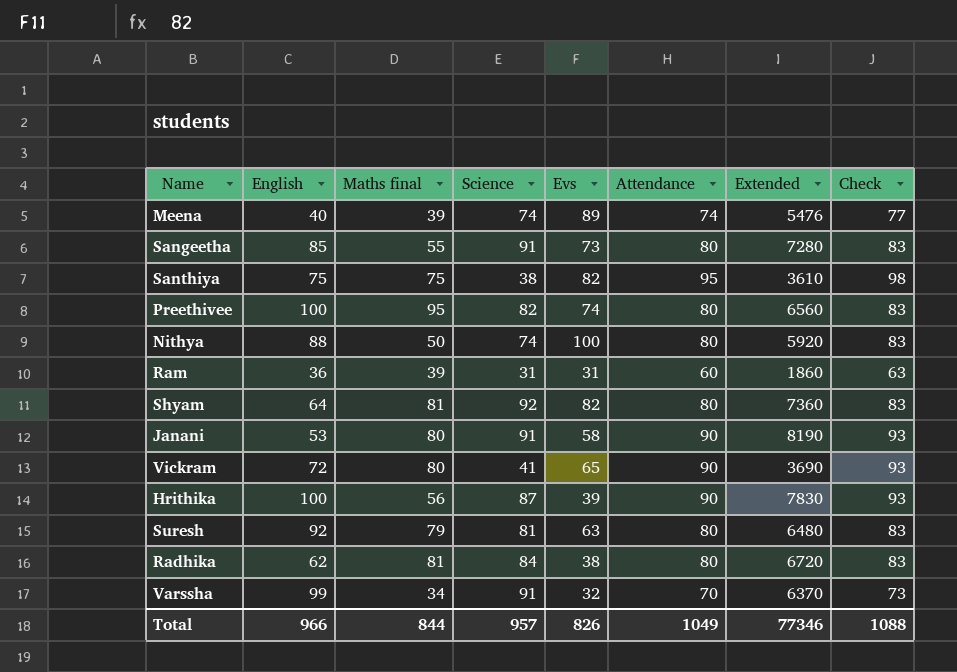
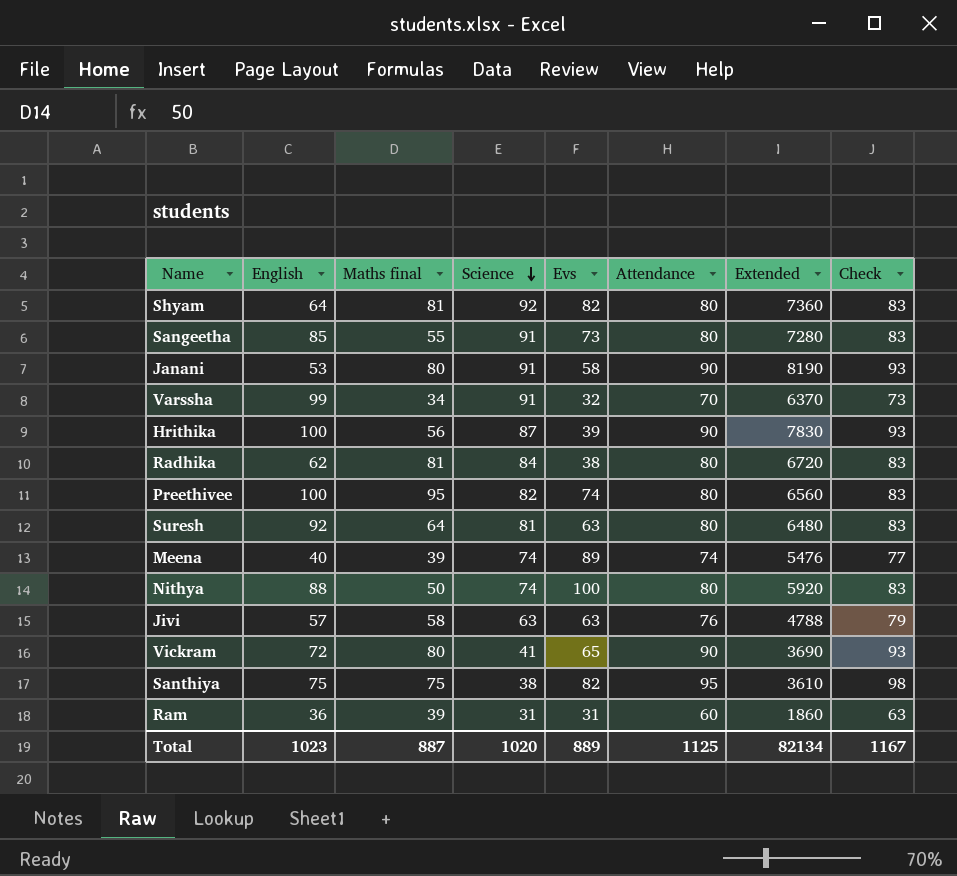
row order: none -> Science descending
Suresh | Maths final: 79 -> 64
row Jivi: none -> 57 | 58 | 63 | 63 | 76 | 4788 | 79
Total | English: 966 -> 1023
Total | Maths final: 844 -> 887
Total | Science: 957 -> 1020
Total | Evs: 826 -> 889
Total | Attendance: 1049 -> 1125
Total | Extended: 77346 -> 82134
Total | Check: 1088 -> 1167

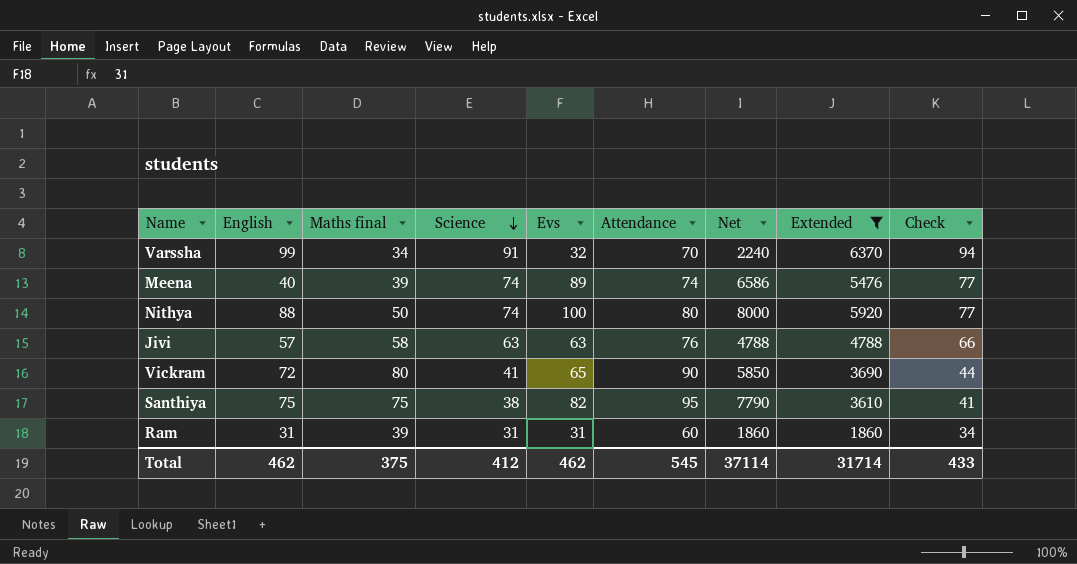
filter: none -> Extended <= 6370
column Net | formula: none -> [Evs] * [Attendance]
column Check | formula: [Attendance] + 3 -> [Science] + 3
Ram | English: 36 -> 31
Total | English: 1023 -> 462
Total | Maths final: 887 -> 375
Total | Science: 1020 -> 412
Total | Evs: 889 -> 462
Total | Attendance: 1125 -> 545
Total | Extended: 82134 -> 31714
Total | Check: 1167 -> 433

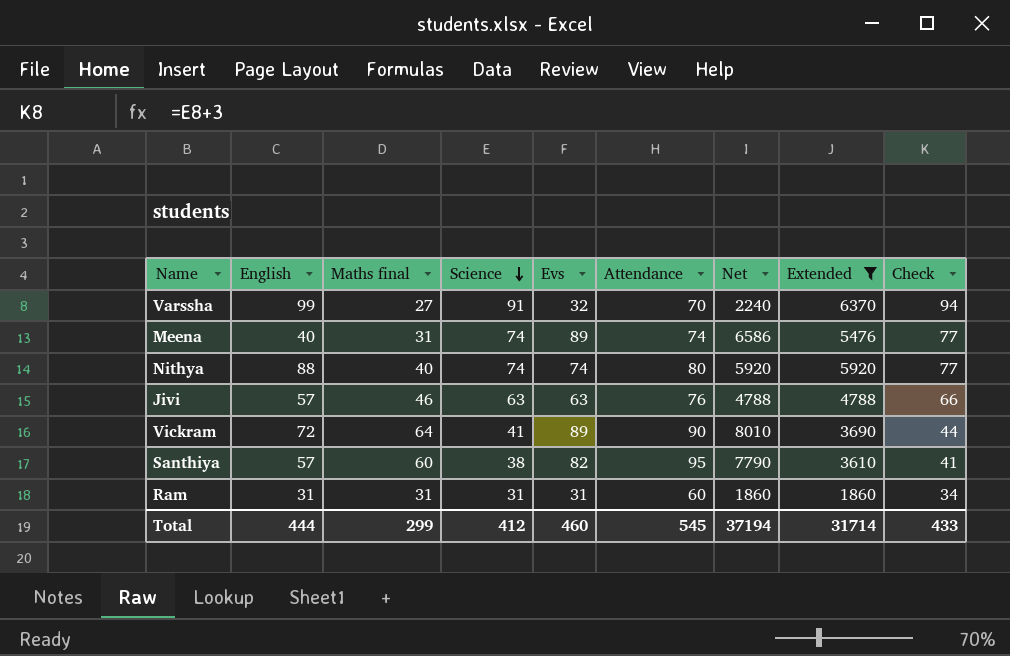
Varssha | Maths final: 34 -> 27
Meena | Maths final: 39 -> 31
Nithya | Maths final: 50 -> 40
Nithya | Evs: 100 -> 74
Nithya | Net: 8000 -> 5920
Jivi | Maths final: 58 -> 46
Vickram | Maths final: 80 -> 64
Vickram | Evs: 65 -> 89
Vickram | Net: 5850 -> 8010
Santhiya | English: 75 -> 57
Santhiya | Maths final: 75 -> 60
Ram | Maths final: 39 -> 31
Total | English: 462 -> 444
Total | Maths final: 375 -> 299
Total | Evs: 462 -> 460
Total | Net: 37114 -> 37194

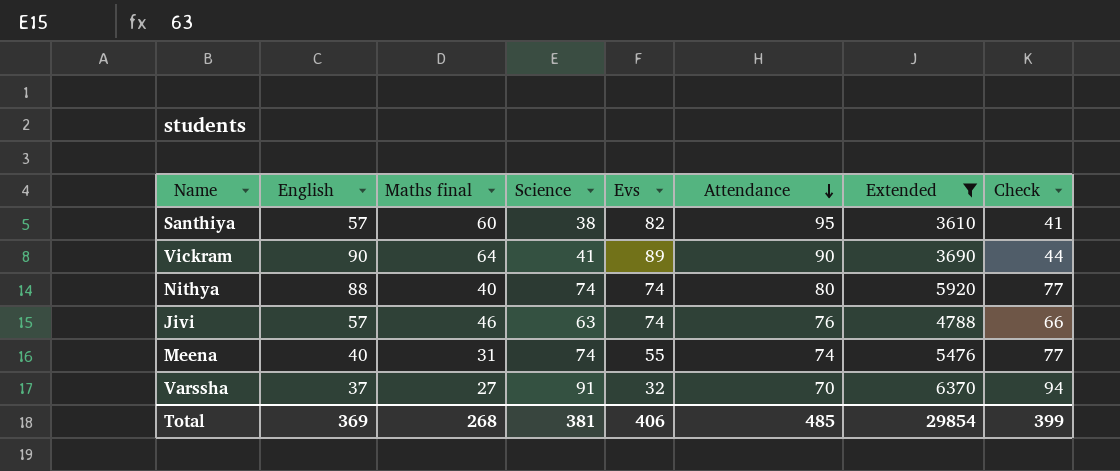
row order: Science descending -> Attendance descending
column Net | formula: [Evs] * [Attendance] -> none
row Ram: 31 | 31 | 31 | 31 | 60 | 1860 | 1860 | 34 -> none
Vickram | English: 72 -> 90
Jivi | Evs: 63 -> 74
Meena | Evs: 89 -> 55
Varssha | English: 99 -> 37
Total | English: 444 -> 369
Total | Maths final: 299 -> 268
Total | Science: 412 -> 381
Total | Evs: 460 -> 406
Total | Attendance: 545 -> 485
Total | Extended: 31714 -> 29854
Total | Check: 433 -> 399

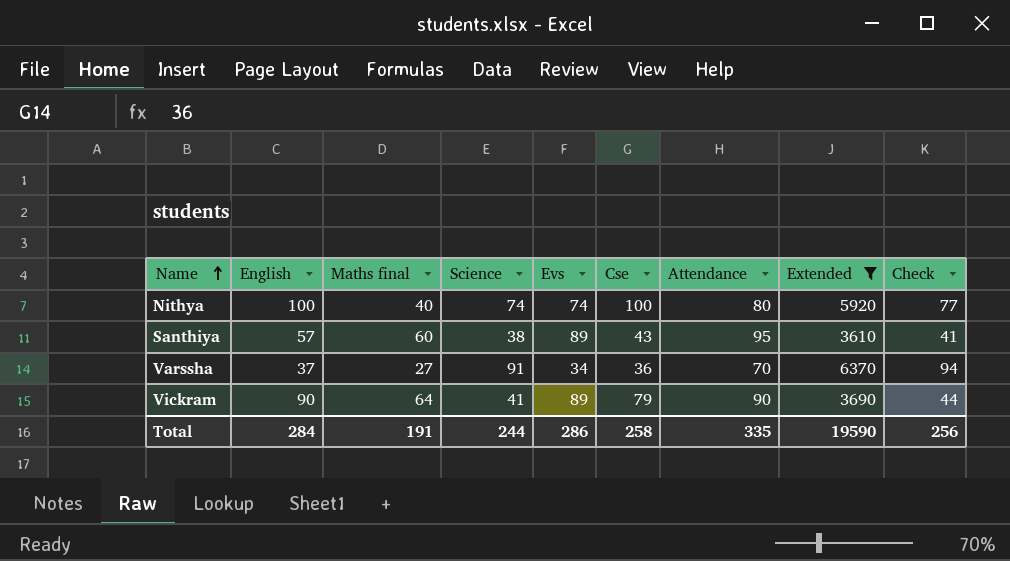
row order: Attendance descending -> Name ascending
column Cse | position: none -> 6
row Jivi: 57 | 46 | 63 | 74 | 76 | 4788 | 66 -> none
row Meena: 40 | 31 | 74 | 55 | 74 | 5476 | 77 -> none
Nithya | English: 88 -> 100
Santhiya | Evs: 82 -> 89
Varssha | Evs: 32 -> 34
Total | English: 369 -> 284
Total | Maths final: 268 -> 191
Total | Science: 381 -> 244
Total | Evs: 406 -> 286
Total | Attendance: 485 -> 335
Total | Extended: 29854 -> 19590
Total | Check: 399 -> 256

